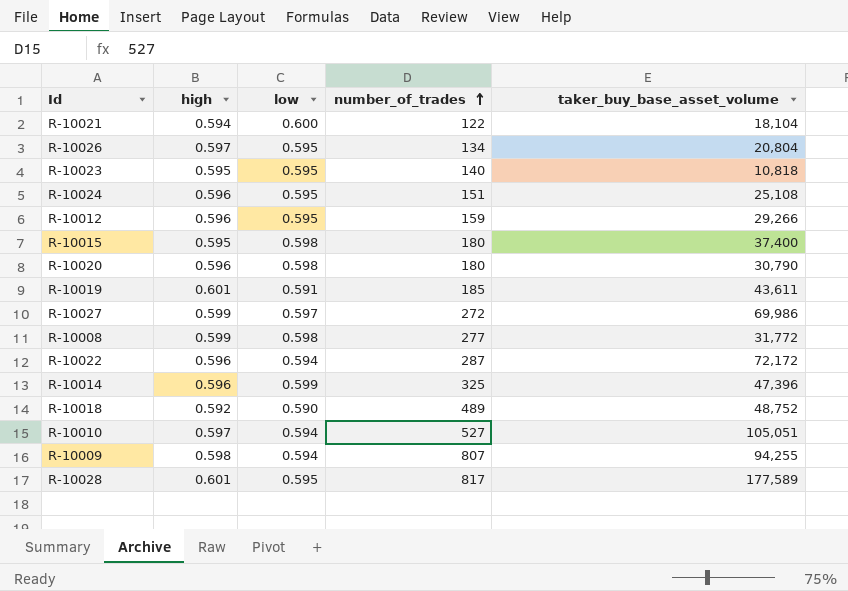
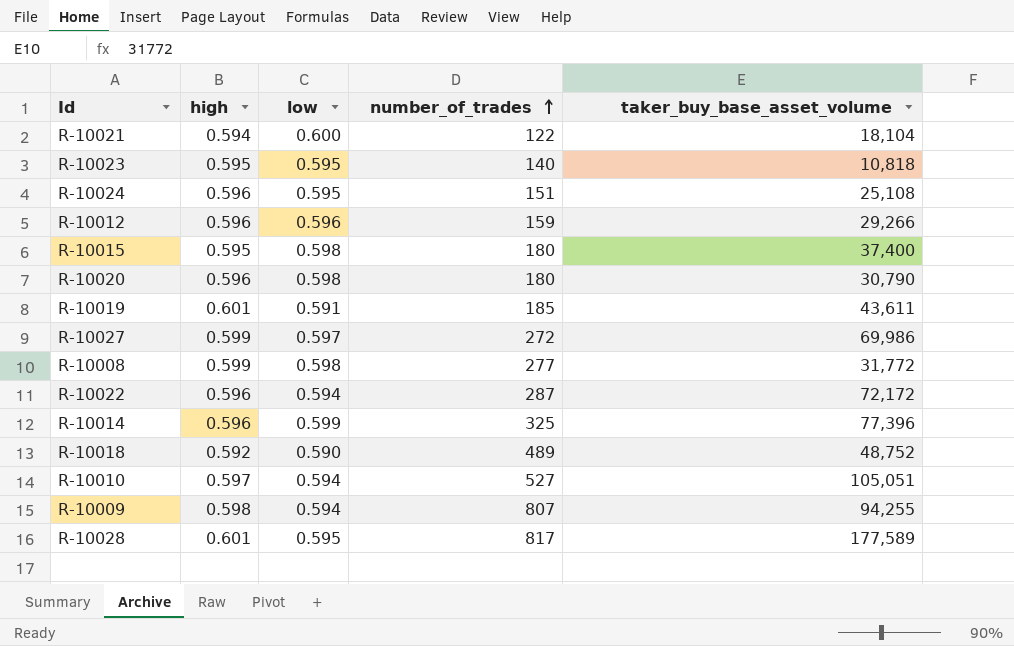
row R-10026: 0.597 | 0.595 | 134 | 20,804 -> none
R-10012 | low: 0.595 -> 0.596
R-10014 | taker_buy_base_asset_volume: 47,396 -> 77,396

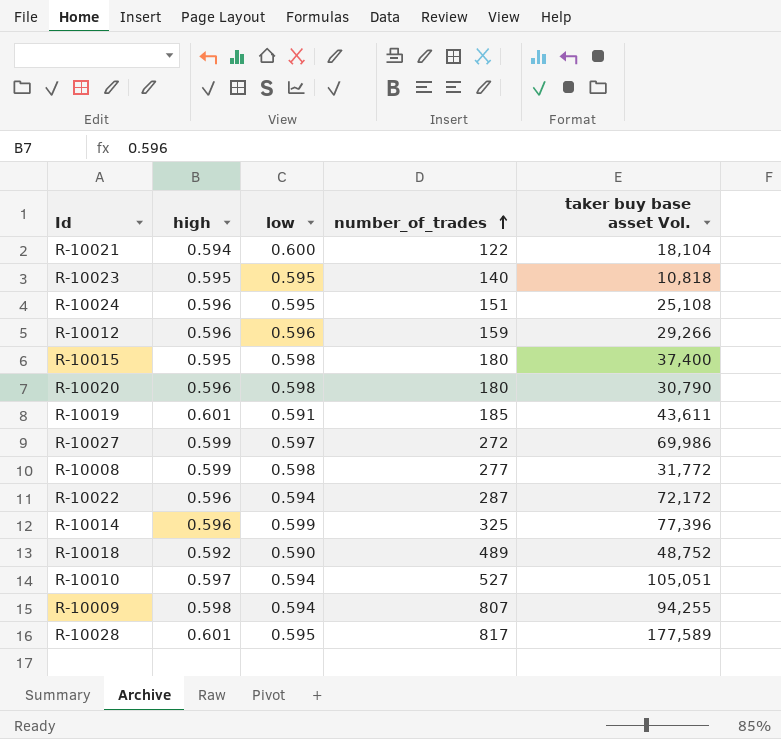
column name: taker_buy_base_asset_volume -> taker buy base asset Vol.

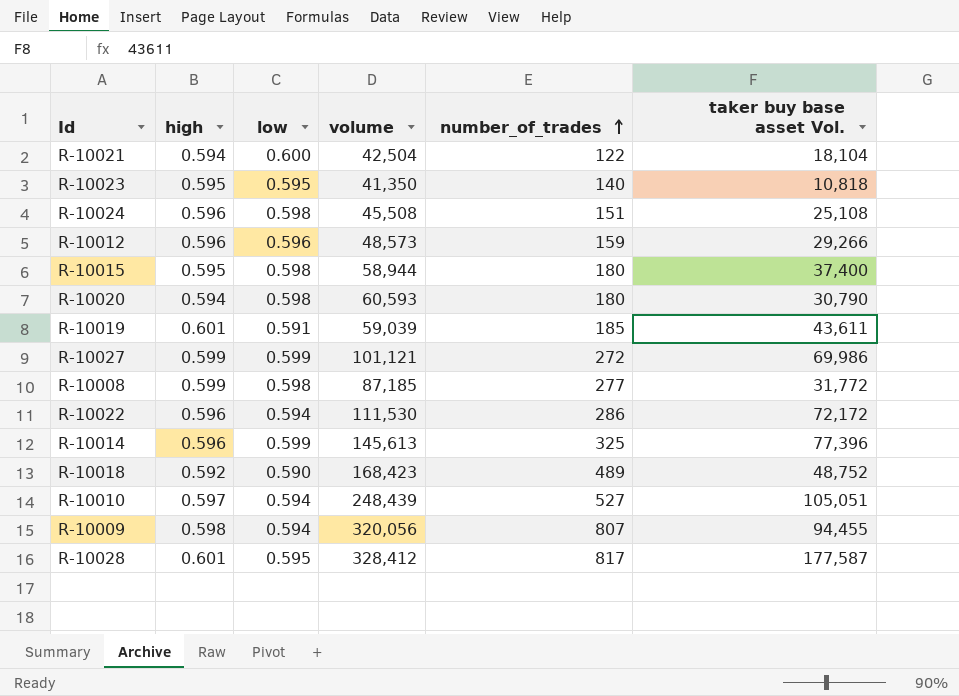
column volume | position: none -> 4
R-10024 | low: 0.595 -> 0.598
R-10020 | high: 0.596 -> 0.594
R-10027 | low: 0.597 -> 0.599
R-10022 | number_of_trades: 287 -> 286
R-10009 | taker buy base asset Vol.: 94,255 -> 94,455
R-10028 | taker buy base asset Vol.: 177,589 -> 177,587

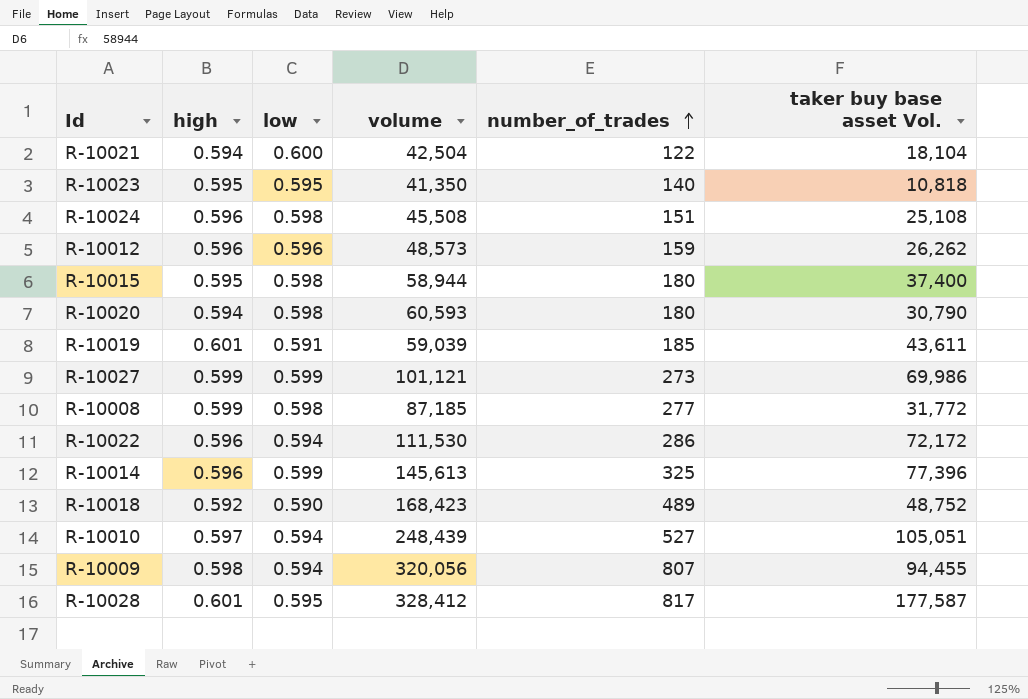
R-10012 | taker buy base asset Vol.: 29,266 -> 26,262
R-10027 | number_of_trades: 272 -> 273

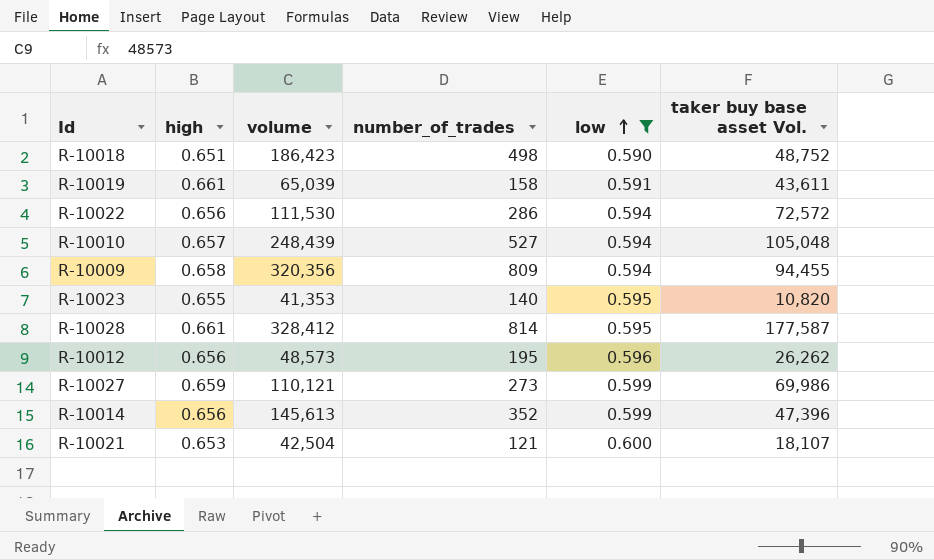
filter: none -> low != 0.598
row order: number_of_trades ascending -> low ascending
column low | position: 3 -> 5
R-10018 | high: 0.592 -> 0.651
R-10018 | volume: 168,423 -> 186,423
R-10018 | number_of_trades: 489 -> 498
R-10019 | high: 0.601 -> 0.661
R-10019 | volume: 59,039 -> 65,039
R-10019 | number_of_trades: 185 -> 158
R-10022 | high: 0.596 -> 0.656
R-10022 | taker buy base asset Vol.: 72,172 -> 72,572
R-10010 | high: 0.597 -> 0.657
R-10010 | taker buy base asset Vol.: 105,051 -> 105,048
R-10009 | high: 0.598 -> 0.658
R-10009 | volume: 320,056 -> 320,356
R-10009 | number_of_trades: 807 -> 809
R-10023 | high: 0.595 -> 0.655
R-10023 | volume: 41,350 -> 41,353
R-10023 | taker buy base asset Vol.: 10,818 -> 10,820
R-10028 | high: 0.601 -> 0.661
R-10028 | number_of_trades: 817 -> 814
R-10012 | high: 0.596 -> 0.656
R-10012 | number_of_trades: 159 -> 195
R-10027 | high: 0.599 -> 0.659
R-10027 | volume: 101,121 -> 110,121
R-10014 | high: 0.596 -> 0.656
R-10014 | number_of_trades: 325 -> 352
R-10014 | taker buy base asset Vol.: 77,396 -> 47,396
R-10021 | high: 0.594 -> 0.653
R-10021 | number_of_trades: 122 -> 121
R-10021 | taker buy base asset Vol.: 18,104 -> 18,107

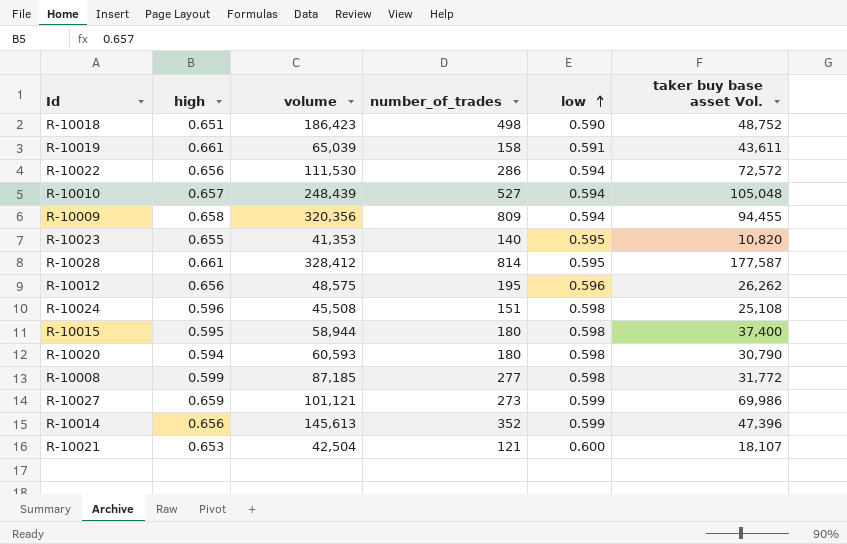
filter: low != 0.598 -> none
R-10012 | volume: 48,573 -> 48,575
R-10027 | volume: 110,121 -> 101,121

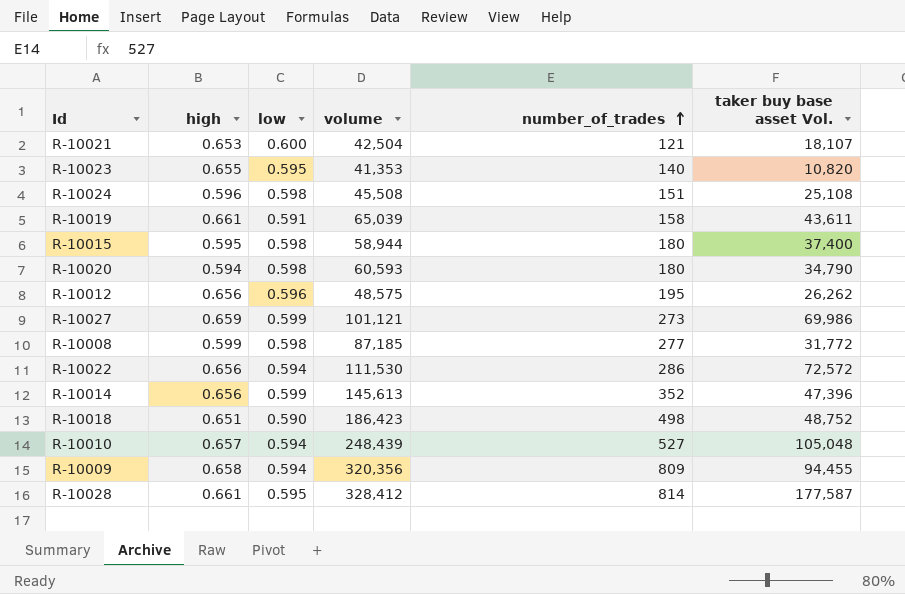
row order: low ascending -> number_of_trades ascending
column low | position: 5 -> 3
R-10020 | taker buy base asset Vol.: 30,790 -> 34,790

